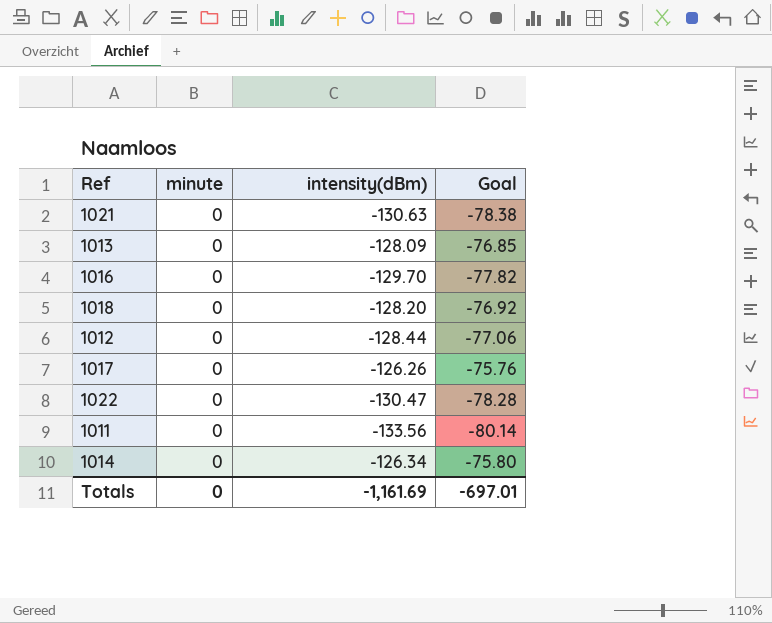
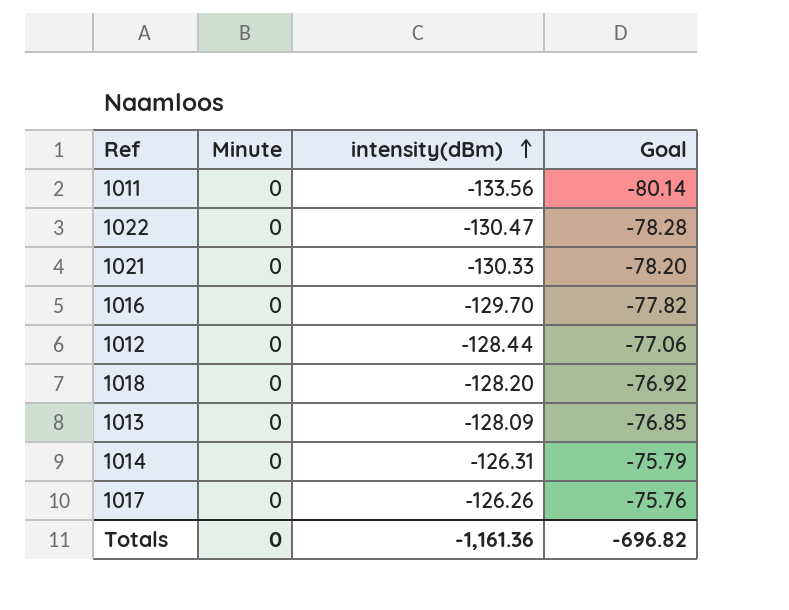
row order: none -> intensity(dBm) ascending
column name: minute -> Minute
1021 | intensity(dBm): -130.63 -> -130.33
1021 | Goal: -78.38 -> -78.20
1014 | intensity(dBm): -126.34 -> -126.31
1014 | Goal: -75.80 -> -75.79
Totals | intensity(dBm): -1,161.69 -> -1,161.36
Totals | Goal: -697.01 -> -696.82

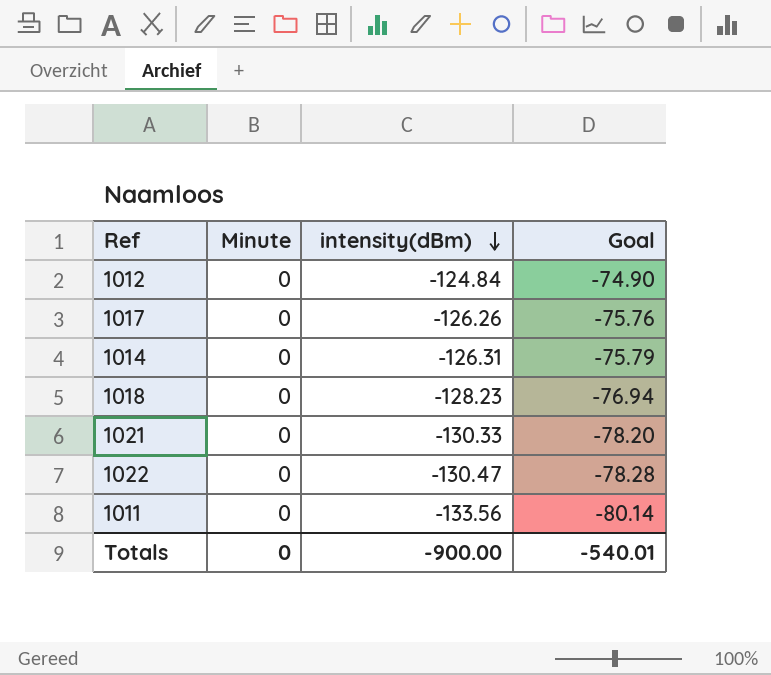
row order: intensity(dBm) ascending -> intensity(dBm) descending
row 1016: 0 | -129.70 | -77.82 -> none
row 1013: 0 | -128.09 | -76.85 -> none
1012 | intensity(dBm): -128.44 -> -124.84
1012 | Goal: -77.06 -> -74.90
1018 | intensity(dBm): -128.20 -> -128.23
1018 | Goal: -76.92 -> -76.94
Totals | intensity(dBm): -1,161.36 -> -900.00
Totals | Goal: -696.82 -> -540.01

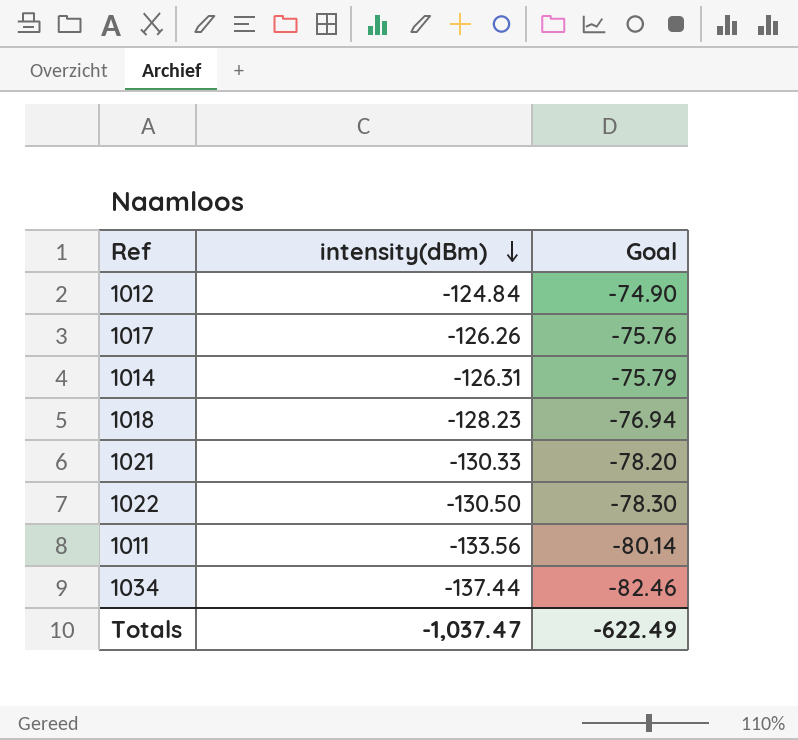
column Minute | position: 2 -> none
1022 | intensity(dBm): -130.47 -> -130.50
1022 | Goal: -78.28 -> -78.30
row 1034: none -> -137.44 | -82.46
Totals | intensity(dBm): -900.00 -> -1,037.47
Totals | Goal: -540.01 -> -622.49

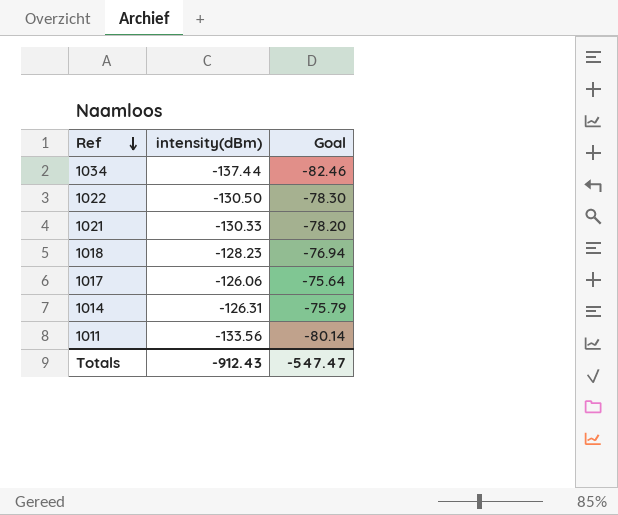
row order: intensity(dBm) descending -> Ref descending
row 1012: -124.84 | -74.90 -> none
1017 | intensity(dBm): -126.26 -> -126.06
1017 | Goal: -75.76 -> -75.64
Totals | intensity(dBm): -1,037.47 -> -912.43
Totals | Goal: -622.49 -> -547.47

